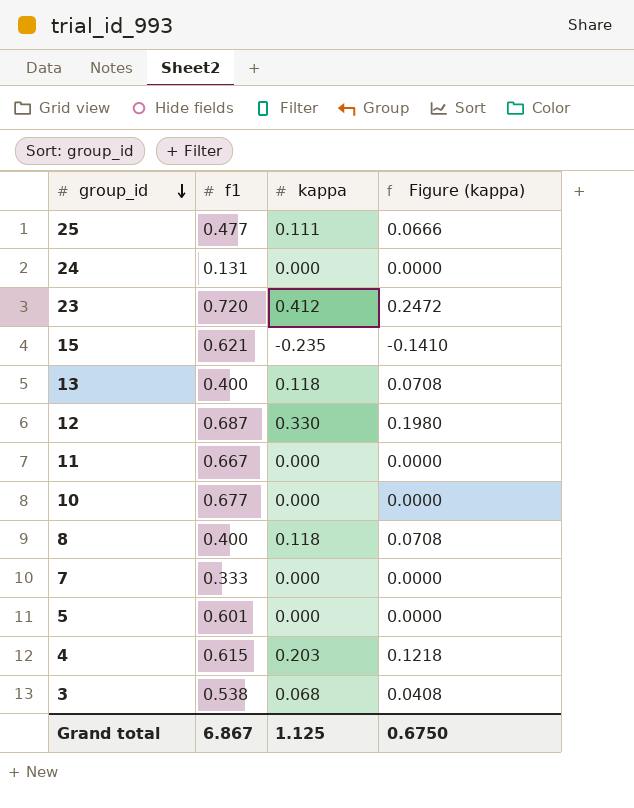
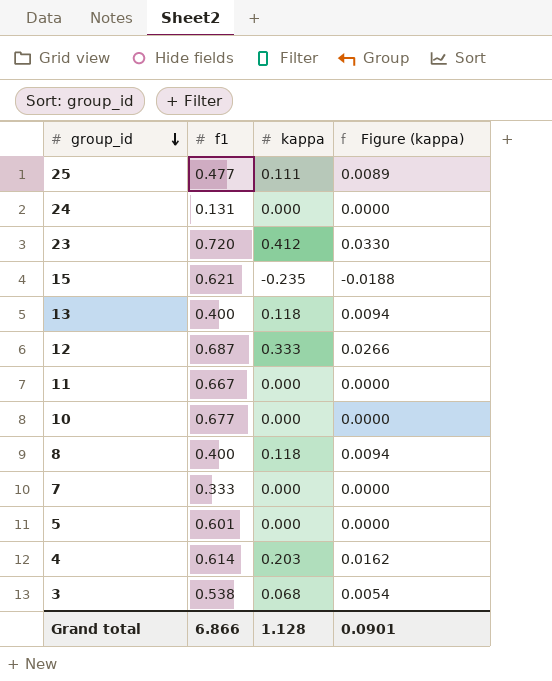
column Figure (kappa) | formula: [kappa] * 0.6 -> [kappa] * 0.08
12 | kappa: 0.330 -> 0.333
4 | f1: 0.615 -> 0.614
Grand total | f1: 6.867 -> 6.866
Grand total | kappa: 1.125 -> 1.128
Grand total | Figure (kappa): 0.6750 -> 0.0901

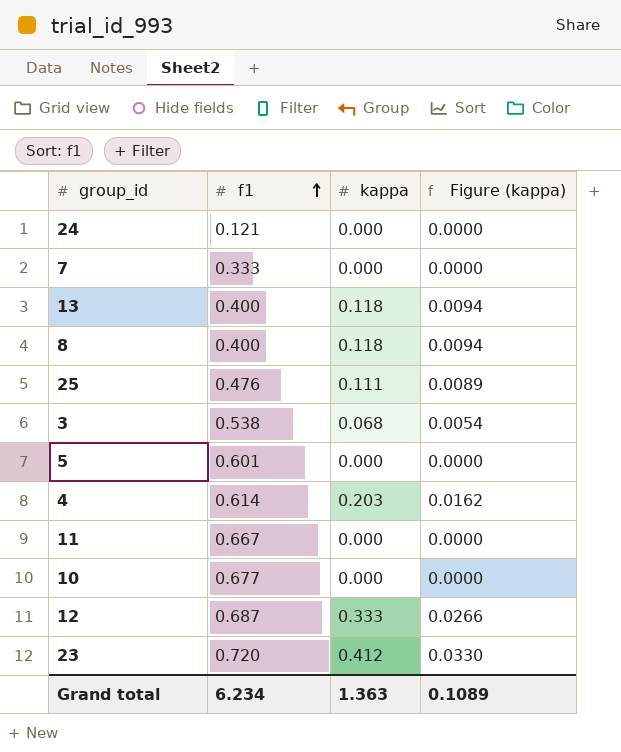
row order: group_id descending -> f1 ascending
row 15: 0.621 | -0.235 | -0.0188 -> none
24 | f1: 0.131 -> 0.121
25 | f1: 0.477 -> 0.476
Grand total | f1: 6.866 -> 6.234
Grand total | kappa: 1.128 -> 1.363
Grand total | Figure (kappa): 0.0901 -> 0.1089

